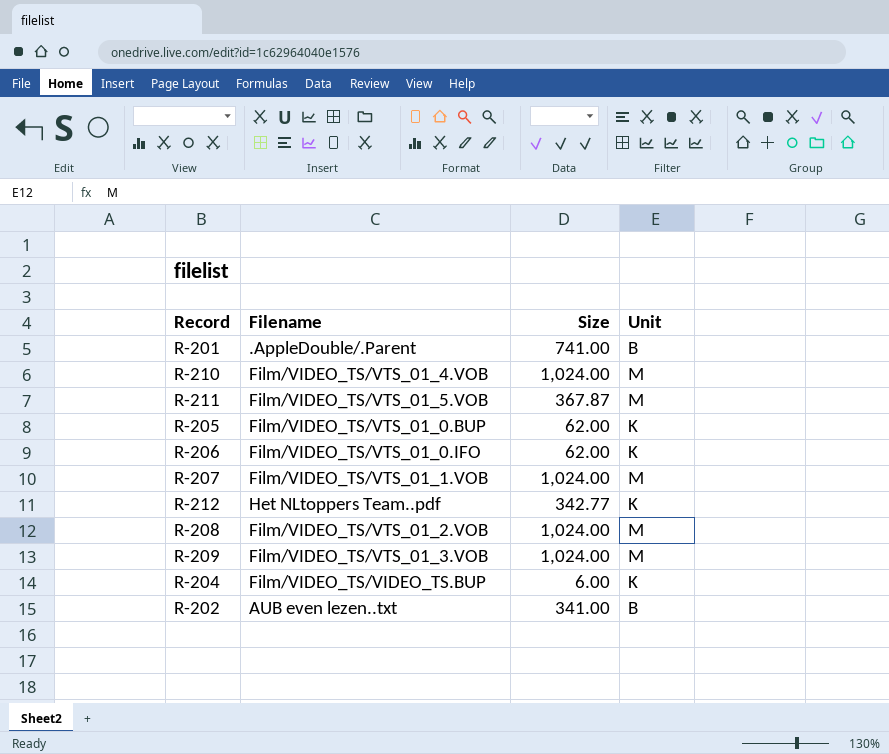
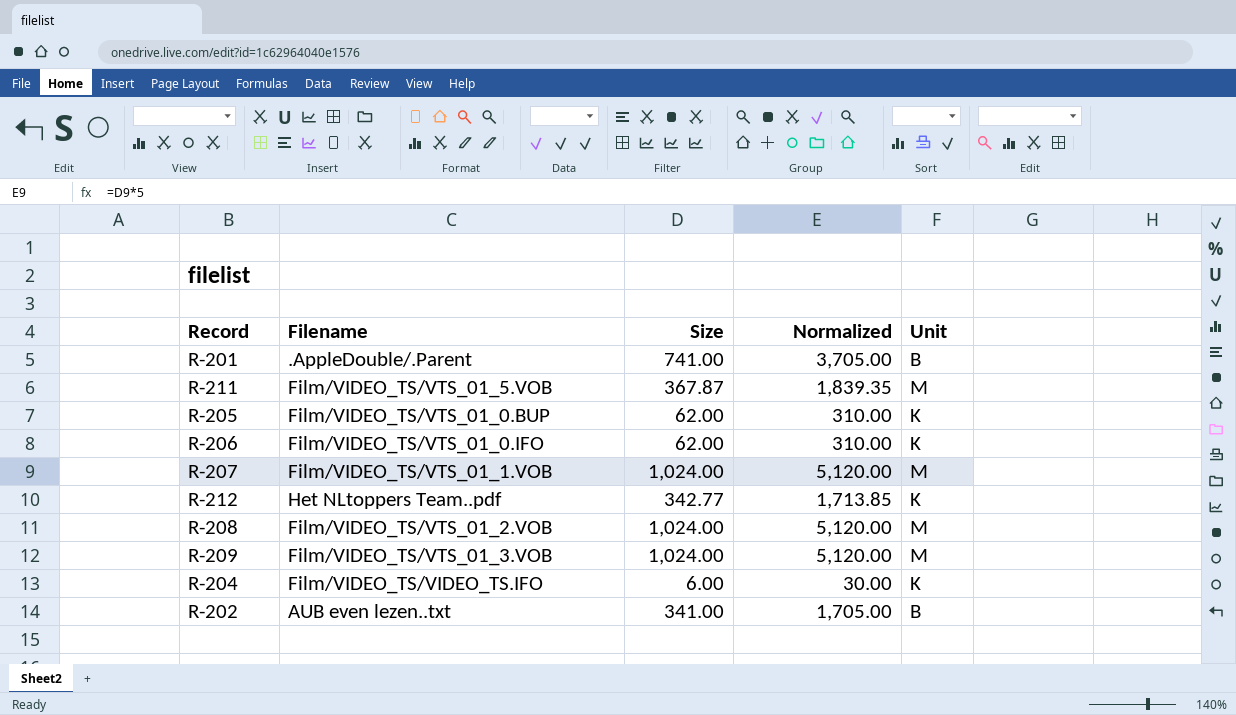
column Normalized | formula: none -> [Size] * 5
row R-210: Film/VIDEO_TS/VTS_01_4.VOB | 1,024.00 | M -> none
R-204 | Filename: Film/VIDEO_TS/VIDEO_TS.BUP -> Film/VIDEO_TS/VIDEO_TS.IFO

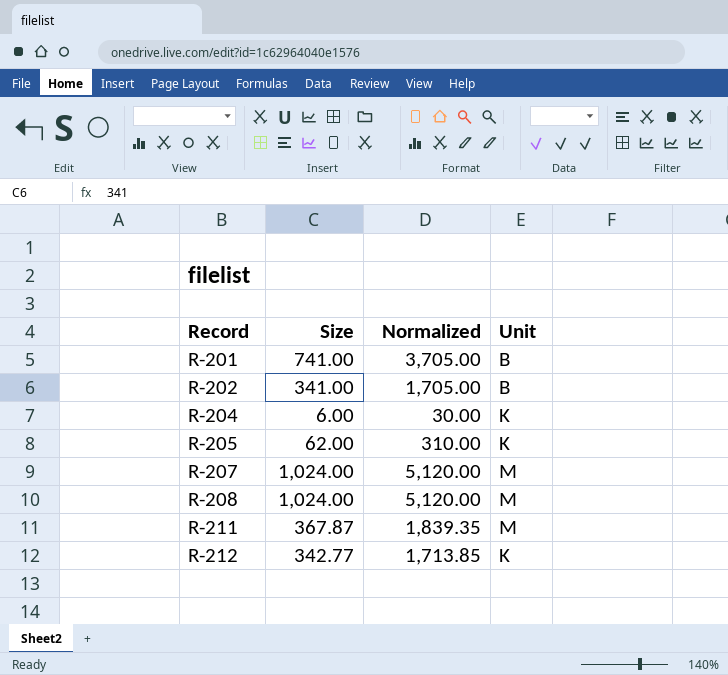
row order: none -> Record ascending
column Filename | position: 2 -> none
row R-206: Film/VIDEO_TS/VTS_01_0.IFO | 62.00 | 310.00 | K -> none
row R-209: Film/VIDEO_TS/VTS_01_3.VOB | 1,024.00 | 5,120.00 | M -> none

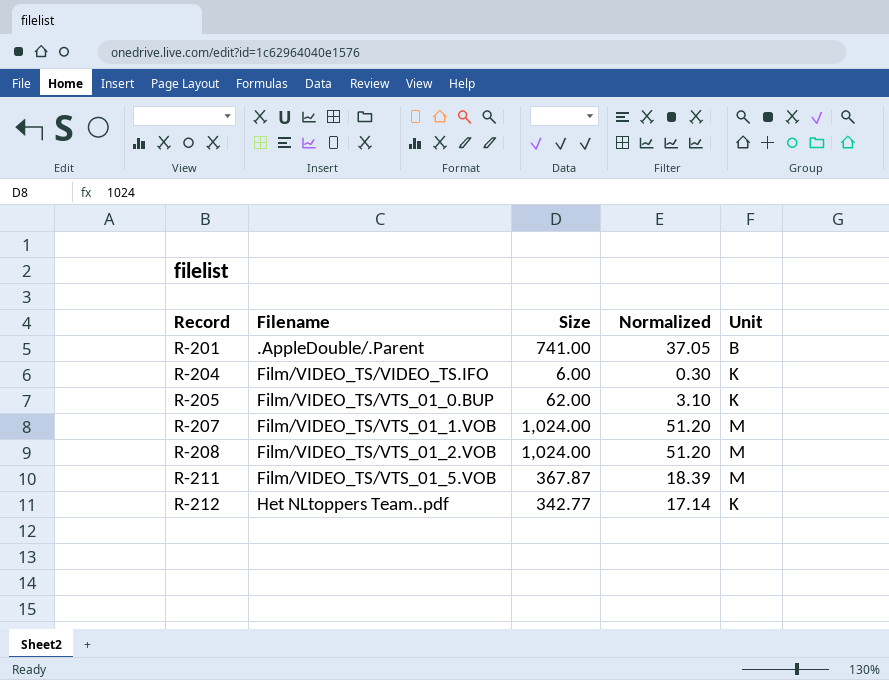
column Filename | position: none -> 2
column Normalized | formula: [Size] * 5 -> [Size] * 0.05
row R-202: 341.00 | 1,705.00 | B -> none

